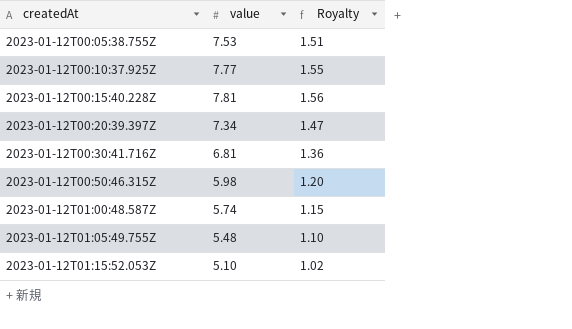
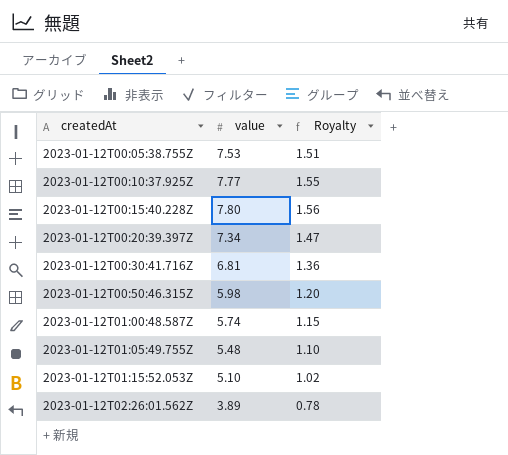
2023-01-12T00:15:40.228Z | value: 7.81 -> 7.80
row 2023-01-12T02:26:01.562Z: none -> 3.89 | 0.78

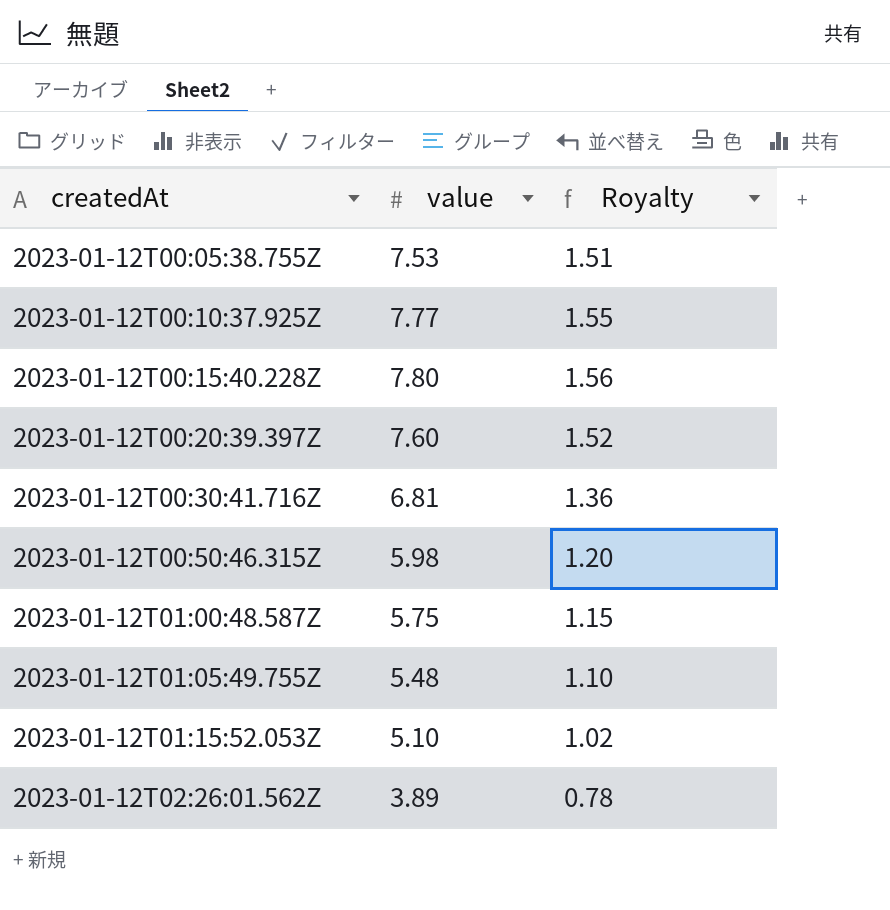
2023-01-12T00:20:39.397Z | value: 7.34 -> 7.60
2023-01-12T00:20:39.397Z | Royalty: 1.47 -> 1.52
2023-01-12T01:00:48.587Z | value: 5.74 -> 5.75

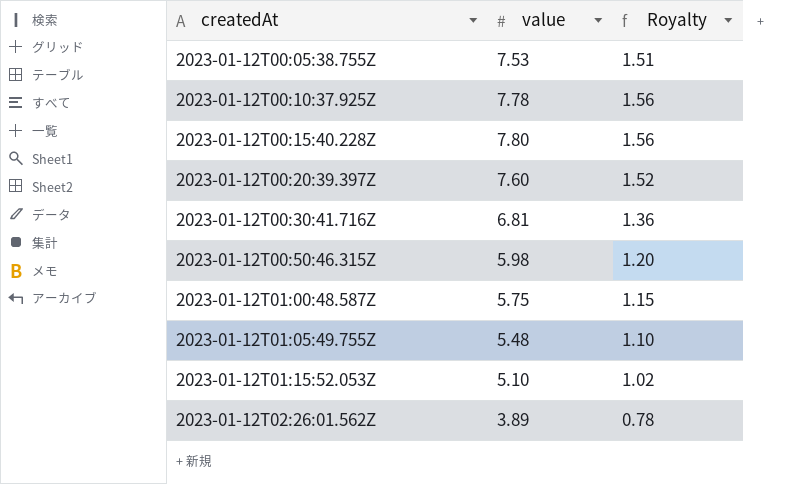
2023-01-12T00:10:37.925Z | value: 7.77 -> 7.78
2023-01-12T00:10:37.925Z | Royalty: 1.55 -> 1.56

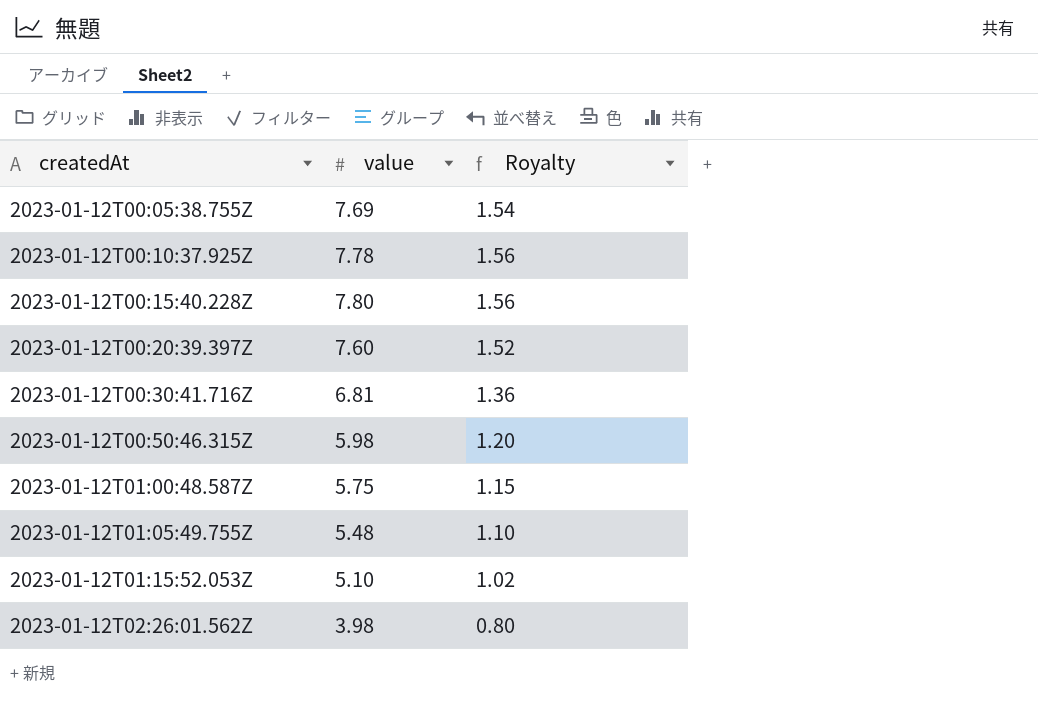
2023-01-12T00:05:38.755Z | value: 7.53 -> 7.69
2023-01-12T00:05:38.755Z | Royalty: 1.51 -> 1.54
2023-01-12T02:26:01.562Z | value: 3.89 -> 3.98
2023-01-12T02:26:01.562Z | Royalty: 0.78 -> 0.80

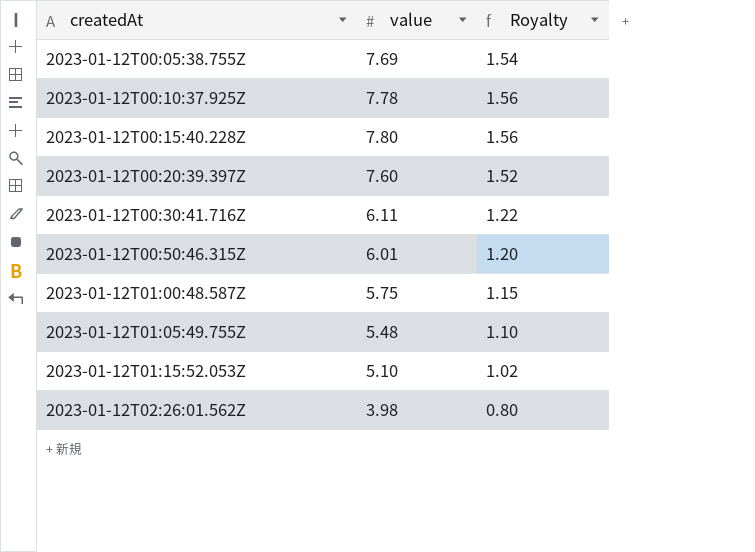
2023-01-12T00:30:41.716Z | value: 6.81 -> 6.11
2023-01-12T00:30:41.716Z | Royalty: 1.36 -> 1.22
2023-01-12T00:50:46.315Z | value: 5.98 -> 6.01

